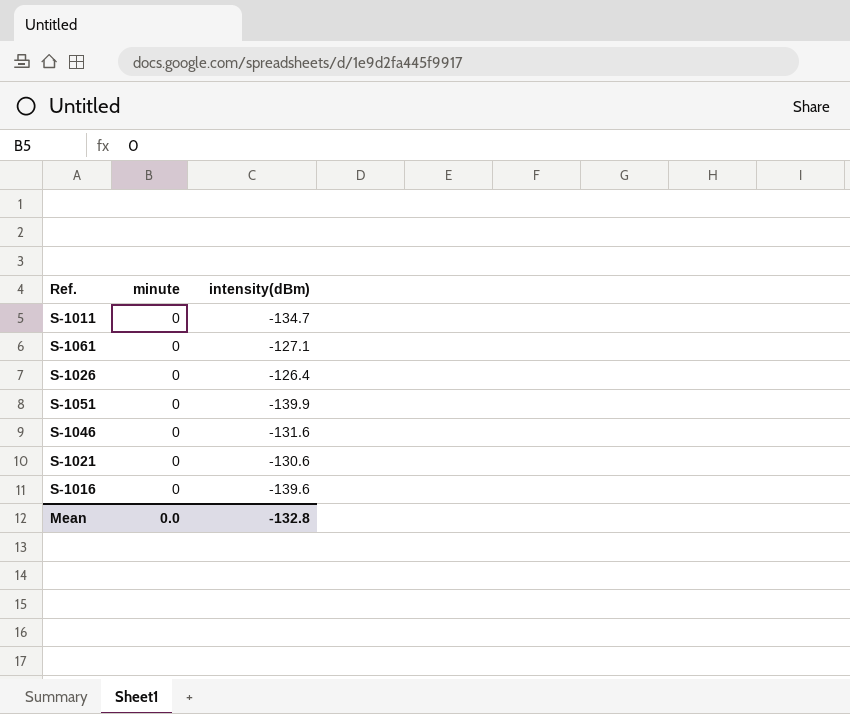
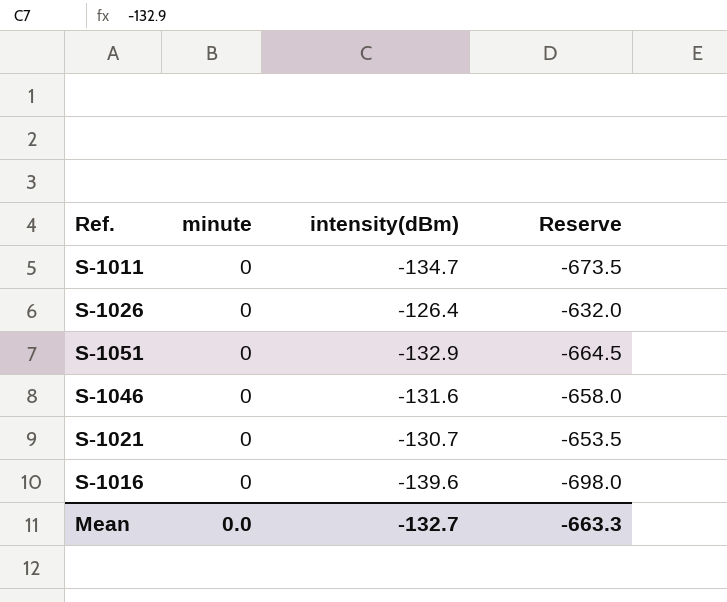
column Reserve | formula: none -> [intensity(dBm)] * 5
row S-1061: 0 | -127.1 -> none
S-1051 | intensity(dBm): -139.9 -> -132.9
S-1021 | intensity(dBm): -130.6 -> -130.7
Mean | intensity(dBm): -132.8 -> -132.7

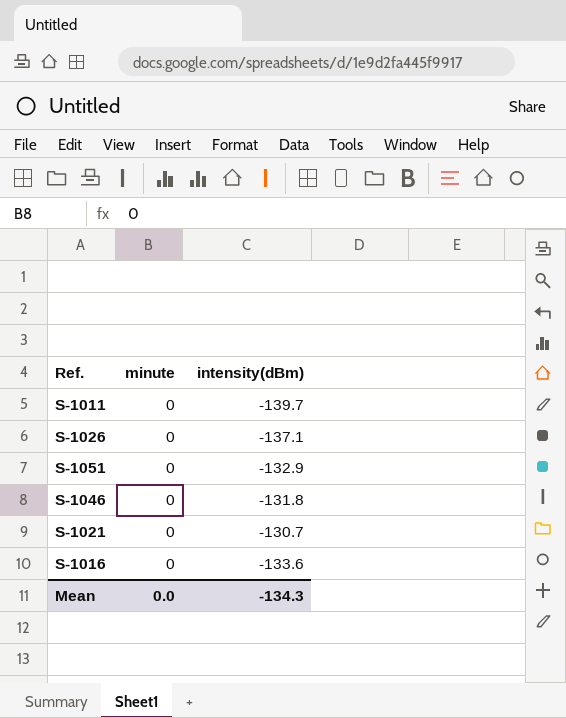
column Reserve | formula: [intensity(dBm)] * 5 -> none
S-1011 | intensity(dBm): -134.7 -> -139.7
S-1026 | intensity(dBm): -126.4 -> -137.1
S-1046 | intensity(dBm): -131.6 -> -131.8
S-1016 | intensity(dBm): -139.6 -> -133.6
Mean | intensity(dBm): -132.7 -> -134.3

